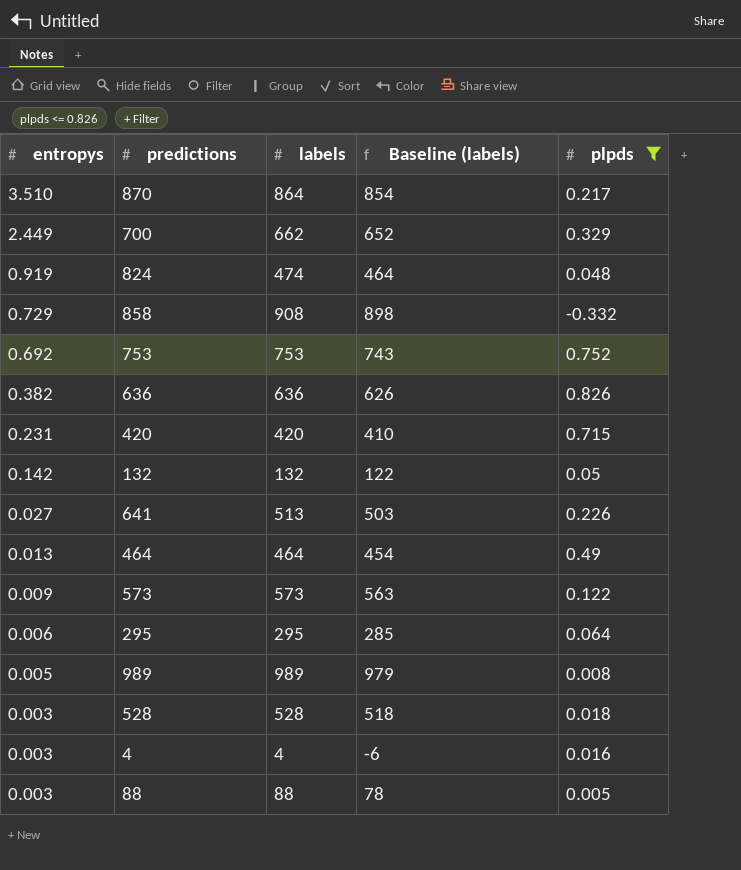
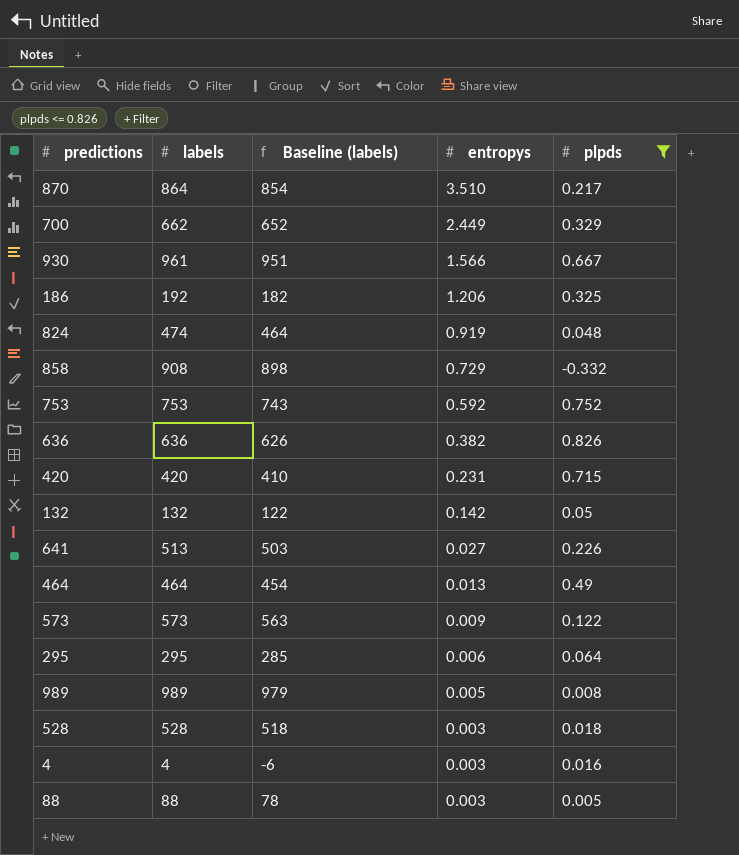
column entropys | position: 1 -> 4
row 930: none -> 961 | 951 | 1.566 | 0.667
row 186: none -> 192 | 182 | 1.206 | 0.325
753 | entropys: 0.692 -> 0.592

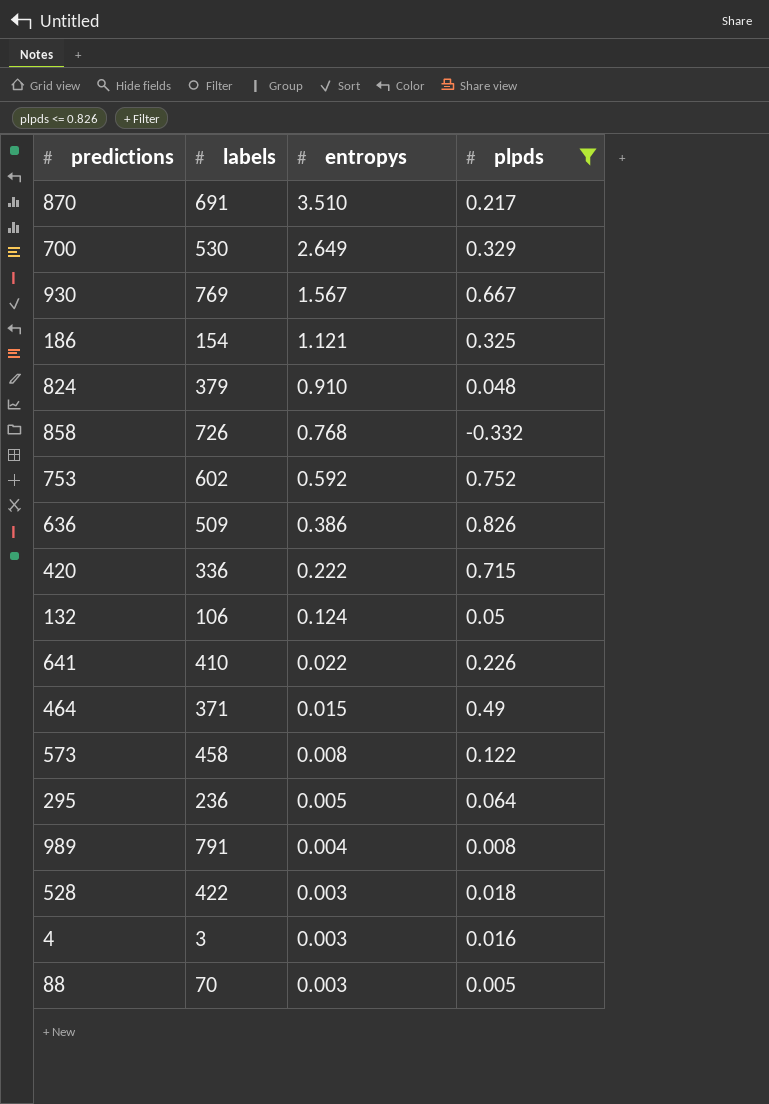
column Baseline (labels) | formula: [labels] - 10 -> none
870 | labels: 864 -> 691
700 | labels: 662 -> 530
700 | entropys: 2.449 -> 2.649
930 | labels: 961 -> 769
930 | entropys: 1.566 -> 1.567
186 | labels: 192 -> 154
186 | entropys: 1.206 -> 1.121
824 | labels: 474 -> 379
824 | entropys: 0.919 -> 0.910
858 | labels: 908 -> 726
858 | entropys: 0.729 -> 0.768
753 | labels: 753 -> 602
636 | labels: 636 -> 509
636 | entropys: 0.382 -> 0.386
420 | labels: 420 -> 336
420 | entropys: 0.231 -> 0.222
132 | labels: 132 -> 106
132 | entropys: 0.142 -> 0.124
641 | labels: 513 -> 410
641 | entropys: 0.027 -> 0.022
464 | labels: 464 -> 371
464 | entropys: 0.013 -> 0.015
573 | labels: 573 -> 458
573 | entropys: 0.009 -> 0.008
295 | labels: 295 -> 236
295 | entropys: 0.006 -> 0.005
989 | labels: 989 -> 791
989 | entropys: 0.005 -> 0.004
528 | labels: 528 -> 422
4 | labels: 4 -> 3
88 | labels: 88 -> 70

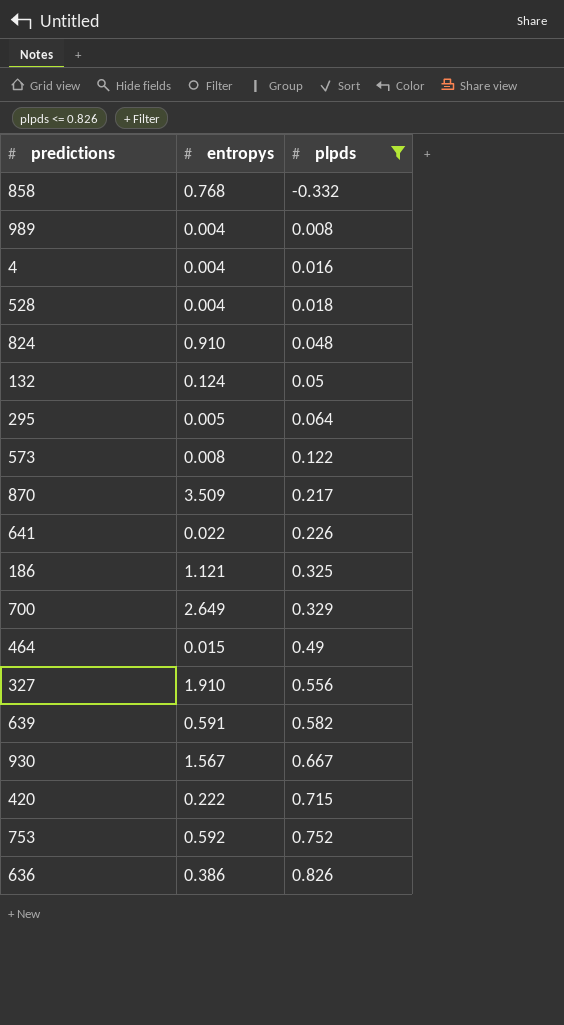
row order: entropys descending -> plpds ascending
column labels | position: 2 -> none
row 88: 70 | 0.003 | 0.005 -> none
4 | entropys: 0.003 -> 0.004
528 | entropys: 0.003 -> 0.004
870 | entropys: 3.510 -> 3.509
row 327: none -> 1.910 | 0.556
row 639: none -> 0.591 | 0.582

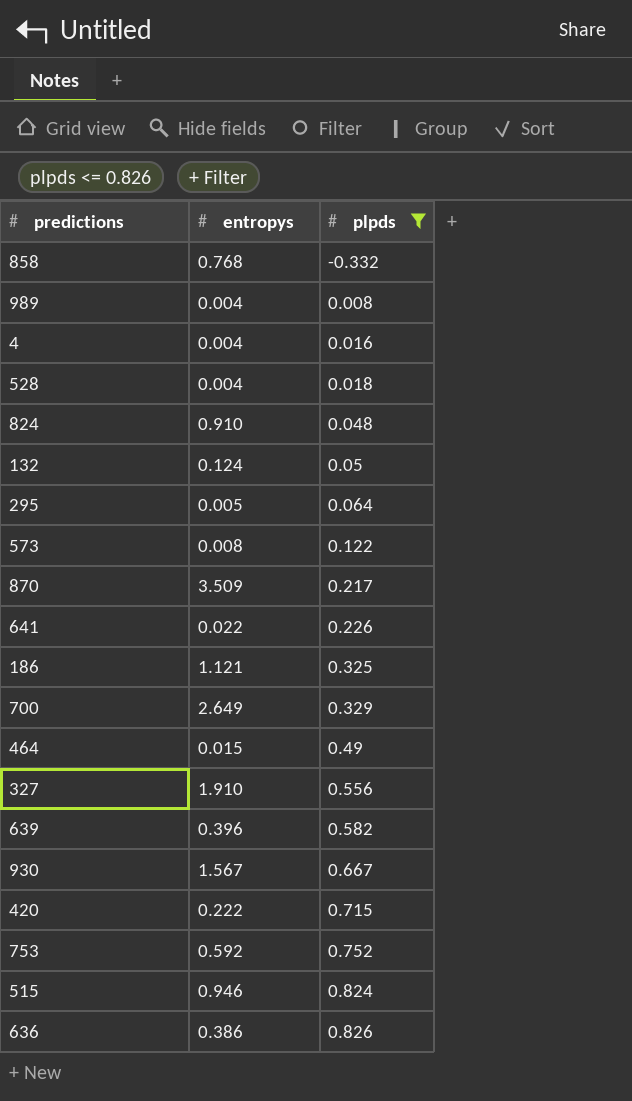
639 | entropys: 0.591 -> 0.396
row 515: none -> 0.946 | 0.824

